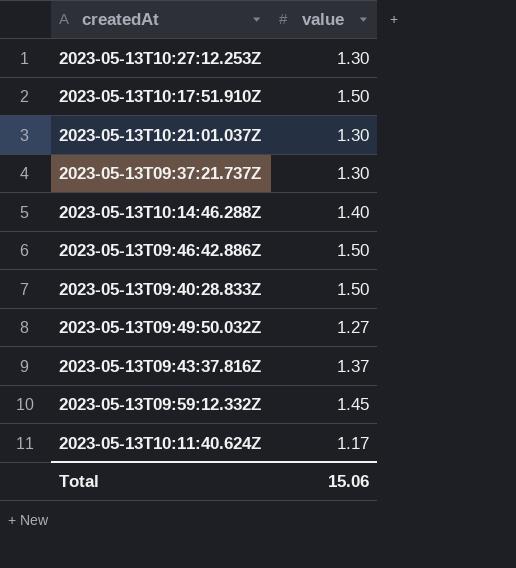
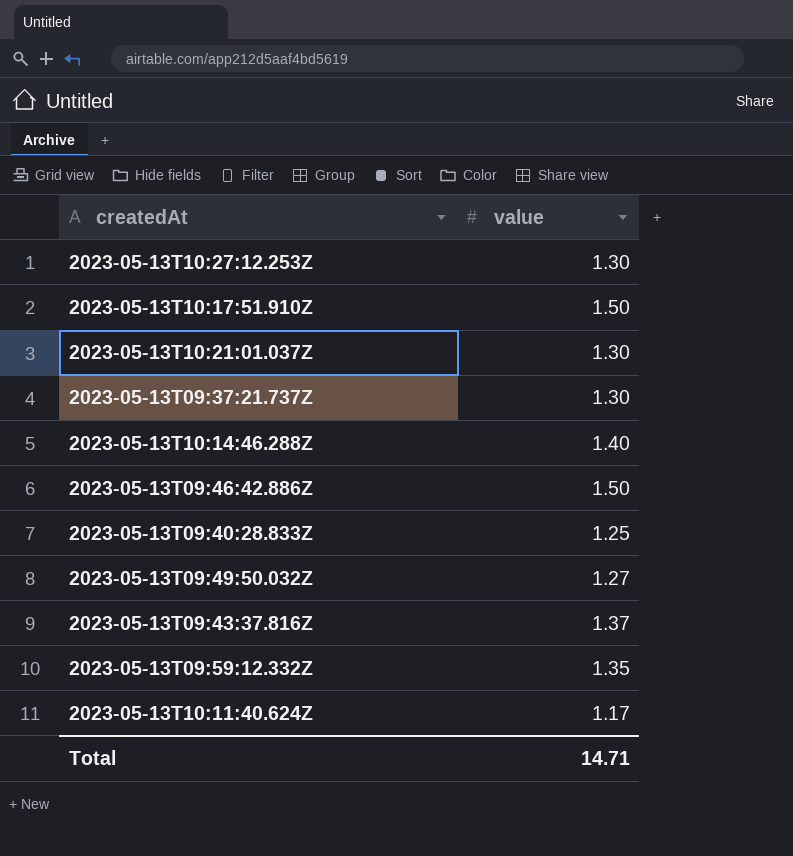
2023-05-13T09:40:28.833Z | value: 1.50 -> 1.25
2023-05-13T09:59:12.332Z | value: 1.45 -> 1.35
Total | value: 15.06 -> 14.71

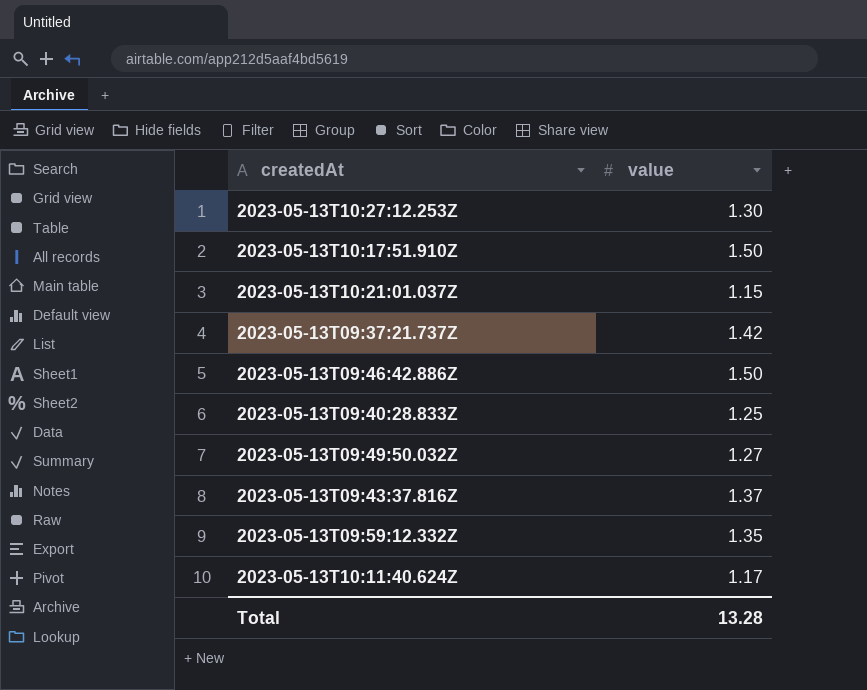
row 2023-05-13T10:14:46.288Z: 1.40 -> none
2023-05-13T10:21:01.037Z | value: 1.30 -> 1.15
2023-05-13T09:37:21.737Z | value: 1.30 -> 1.42
Total | value: 14.71 -> 13.28

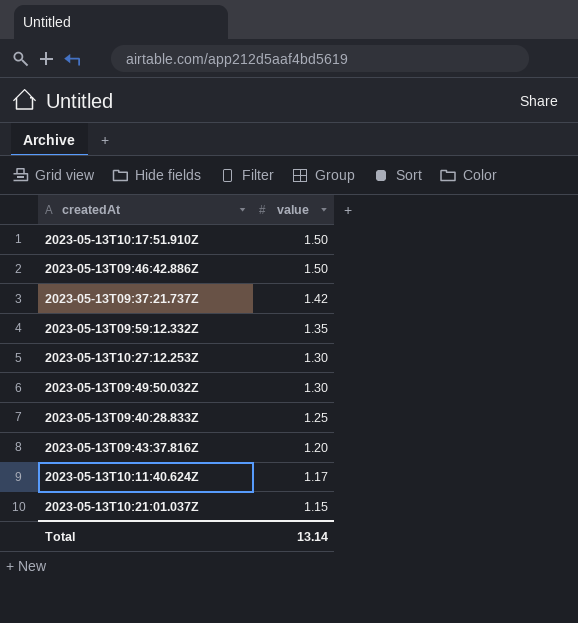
row order: none -> value descending
2023-05-13T09:49:50.032Z | value: 1.27 -> 1.30
2023-05-13T09:43:37.816Z | value: 1.37 -> 1.20
Total | value: 13.28 -> 13.14

